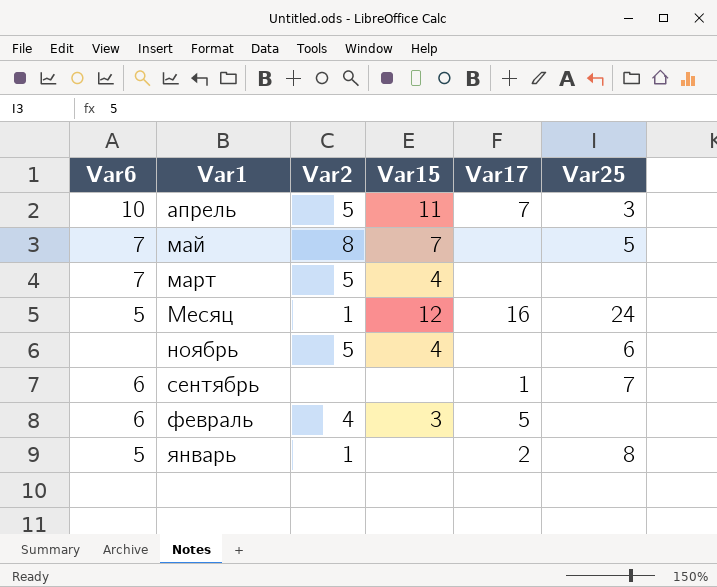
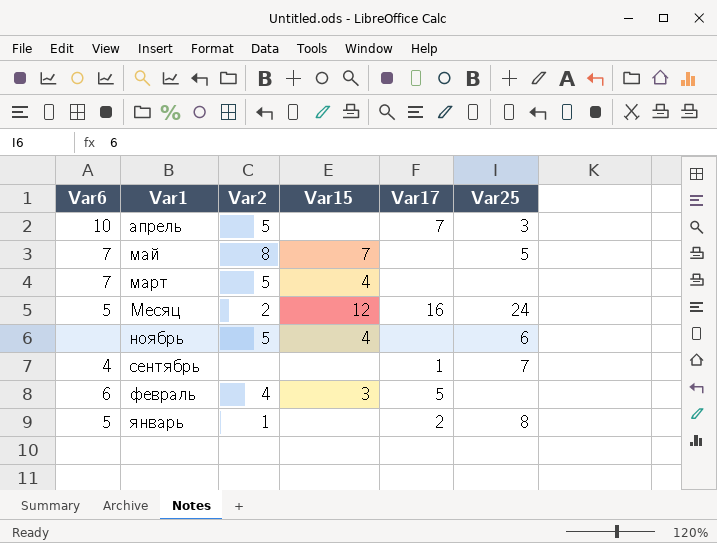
апрель | Var15: 11 -> none
Месяц | Var2: 1 -> 2
сентябрь | Var6: 6 -> 4

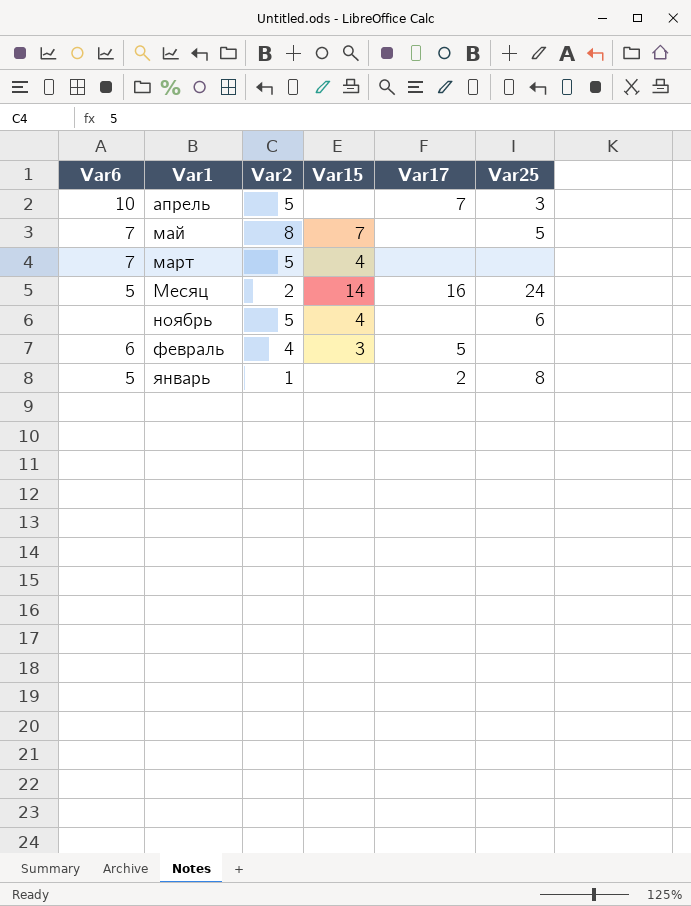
row сентябрь: 4 | none | none | 1 | 7 -> none
Месяц | Var15: 12 -> 14

